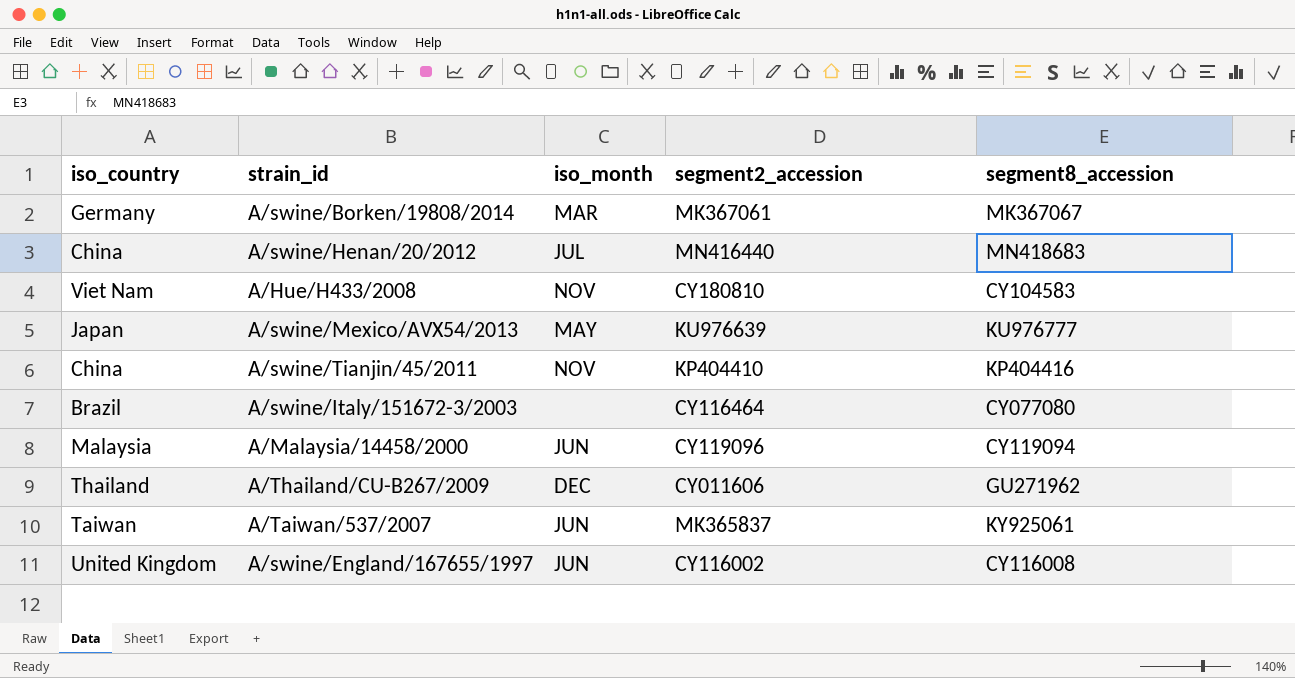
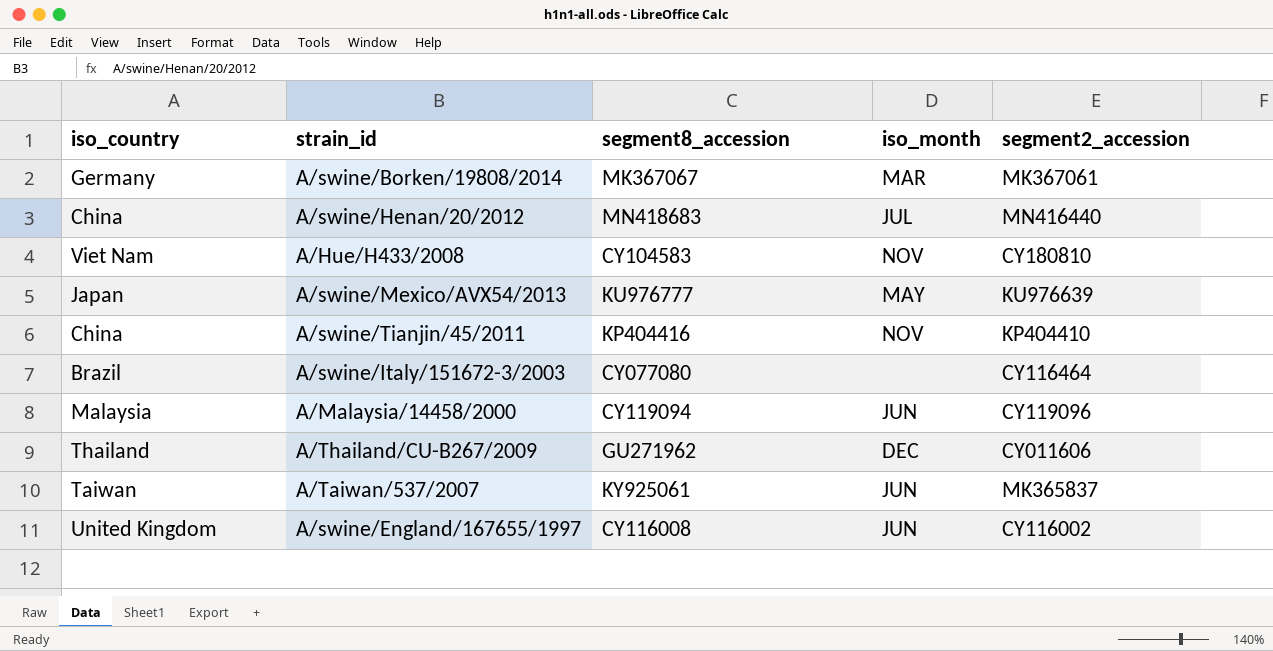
column segment8_accession | position: 5 -> 3

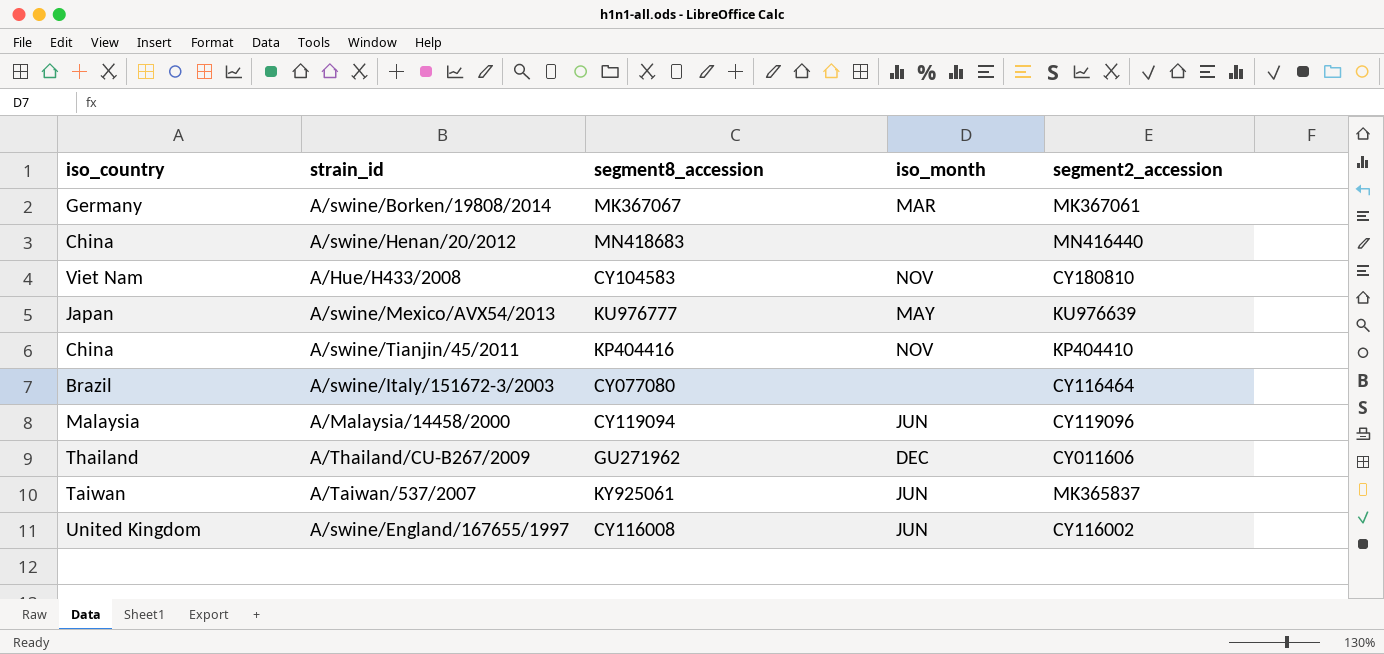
A/swine/Henan/20/2012 | iso_month: JUL -> none

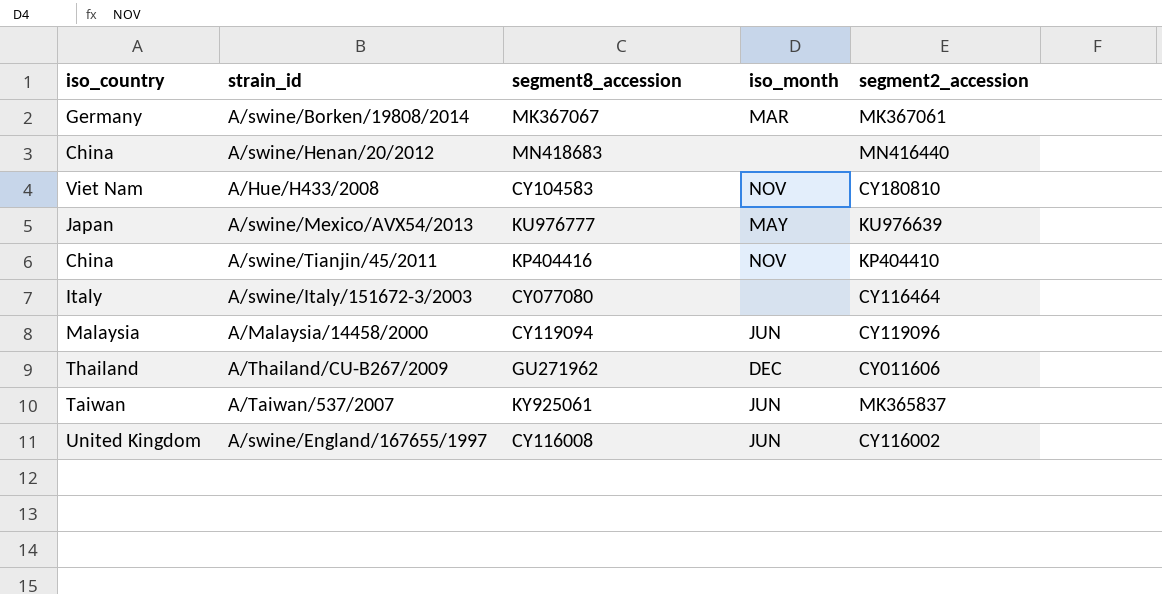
A/swine/Italy/151672-3/2003 | iso_country: Brazil -> Italy

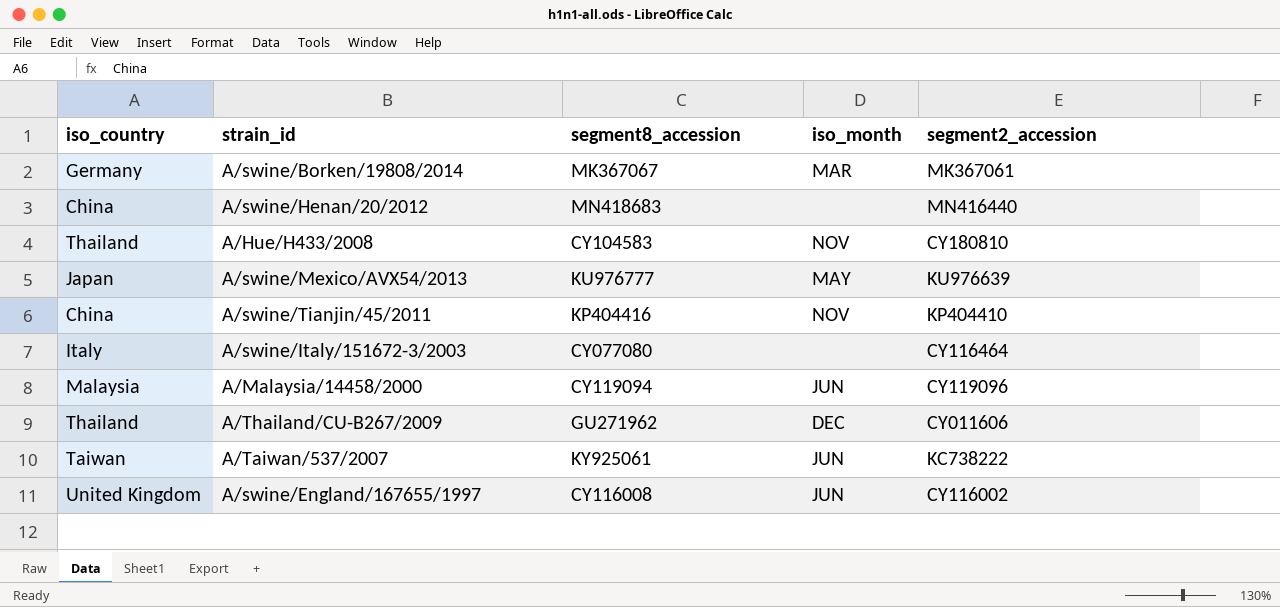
A/Hue/H433/2008 | iso_country: Viet Nam -> Thailand
A/Taiwan/537/2007 | segment2_accession: MK365837 -> KC738222

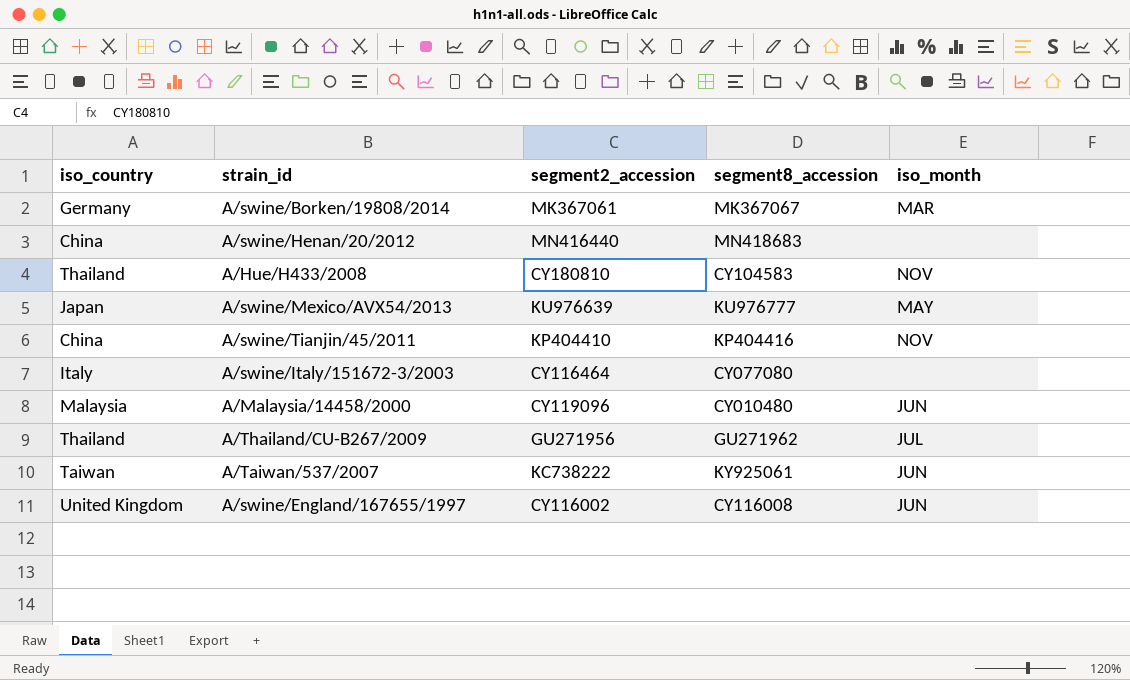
column segment2_accession | position: 5 -> 3
A/Malaysia/14458/2000 | segment8_accession: CY119094 -> CY010480
A/Thailand/CU-B267/2009 | segment2_accession: CY011606 -> GU271956
A/Thailand/CU-B267/2009 | iso_month: DEC -> JUL

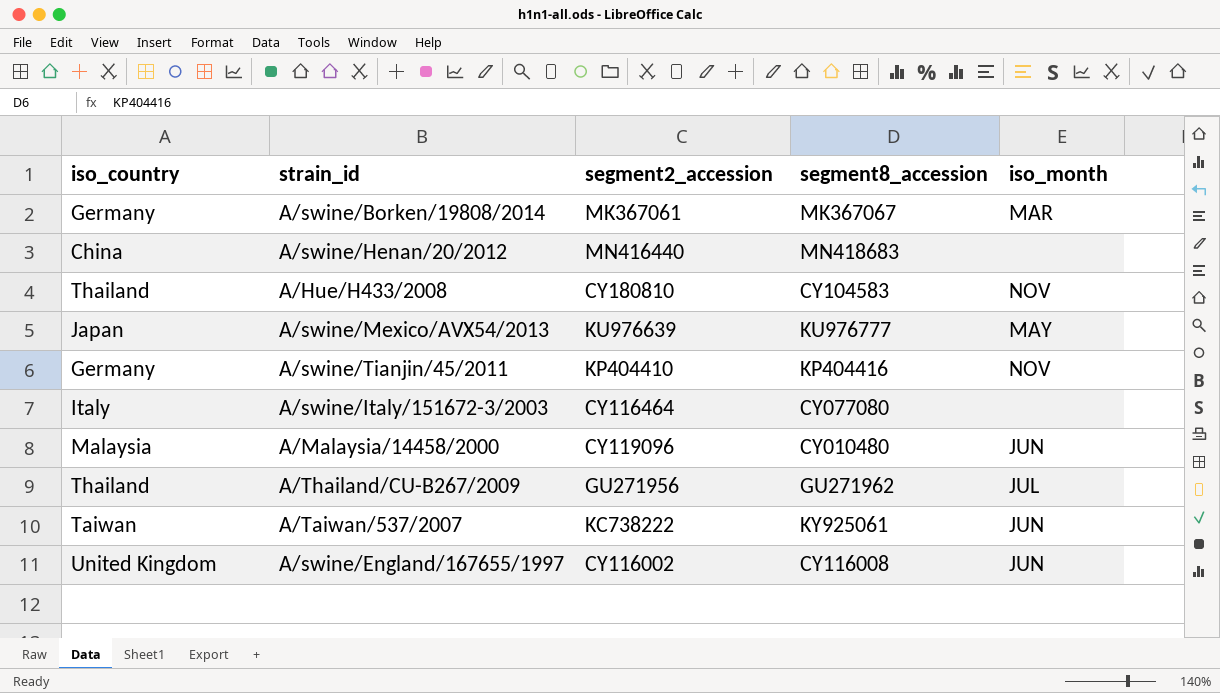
A/swine/Tianjin/45/2011 | iso_country: China -> Germany

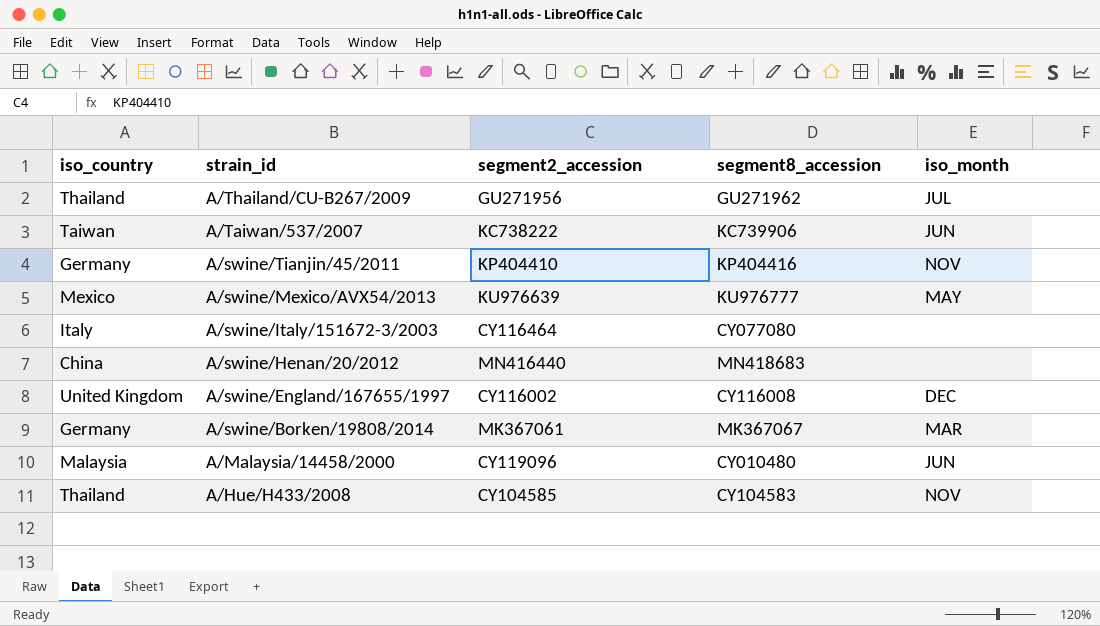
row order: none -> strain_id descending
A/Taiwan/537/2007 | segment8_accession: KY925061 -> KC739906
A/swine/Mexico/AVX54/2013 | iso_country: Japan -> Mexico
A/swine/England/167655/1997 | iso_month: JUN -> DEC
A/Hue/H433/2008 | segment2_accession: CY180810 -> CY104585

